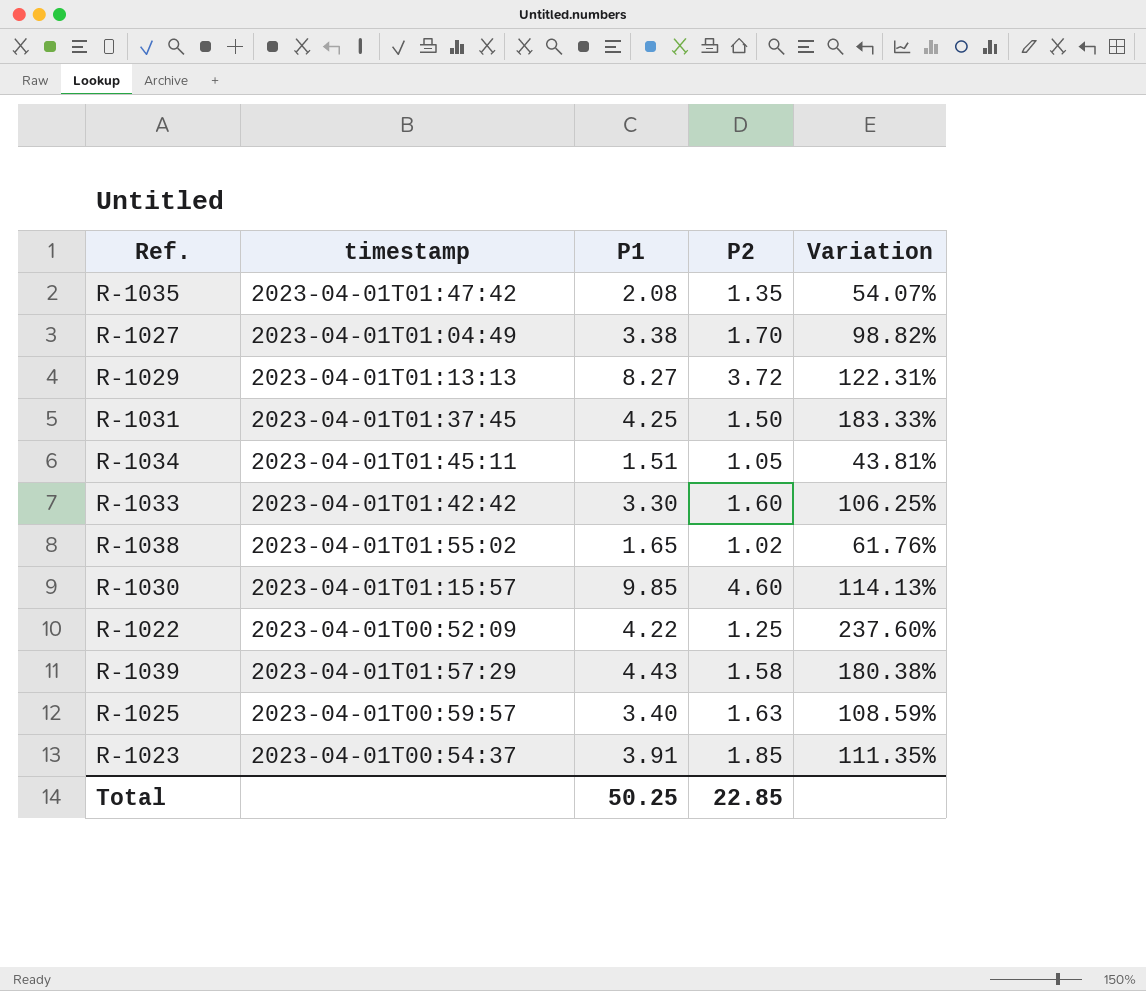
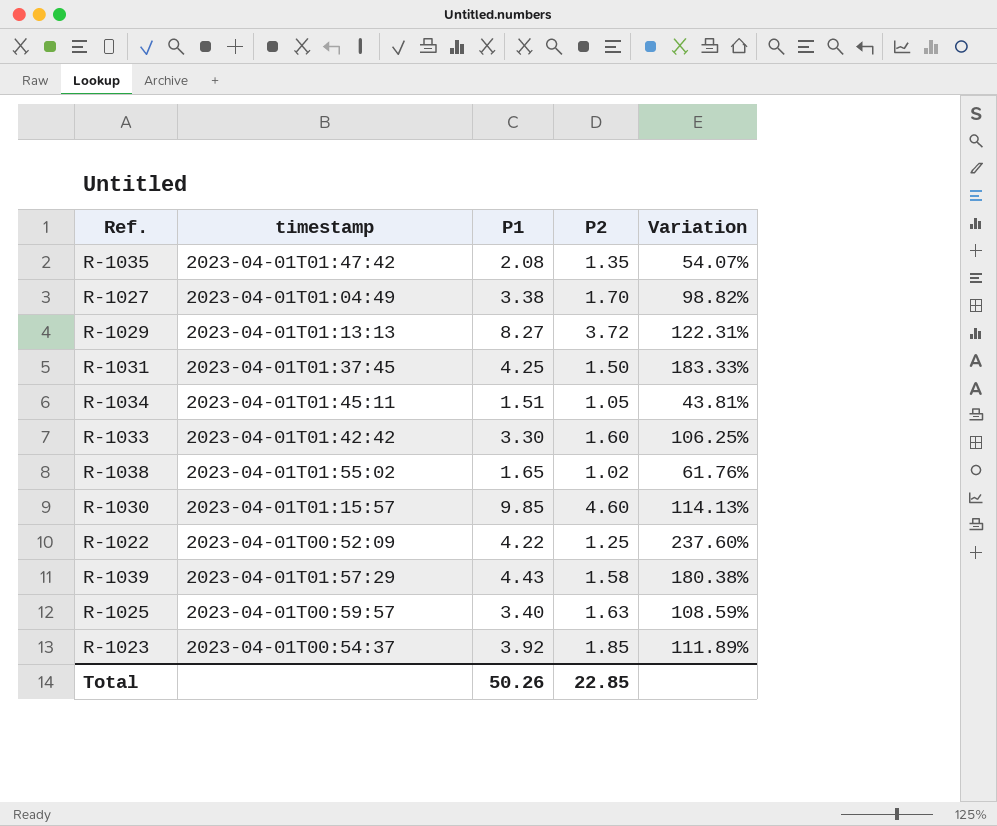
R-1023 | P1: 3.91 -> 3.92
R-1023 | Variation: 111.35% -> 111.89%
Total | P1: 50.25 -> 50.26

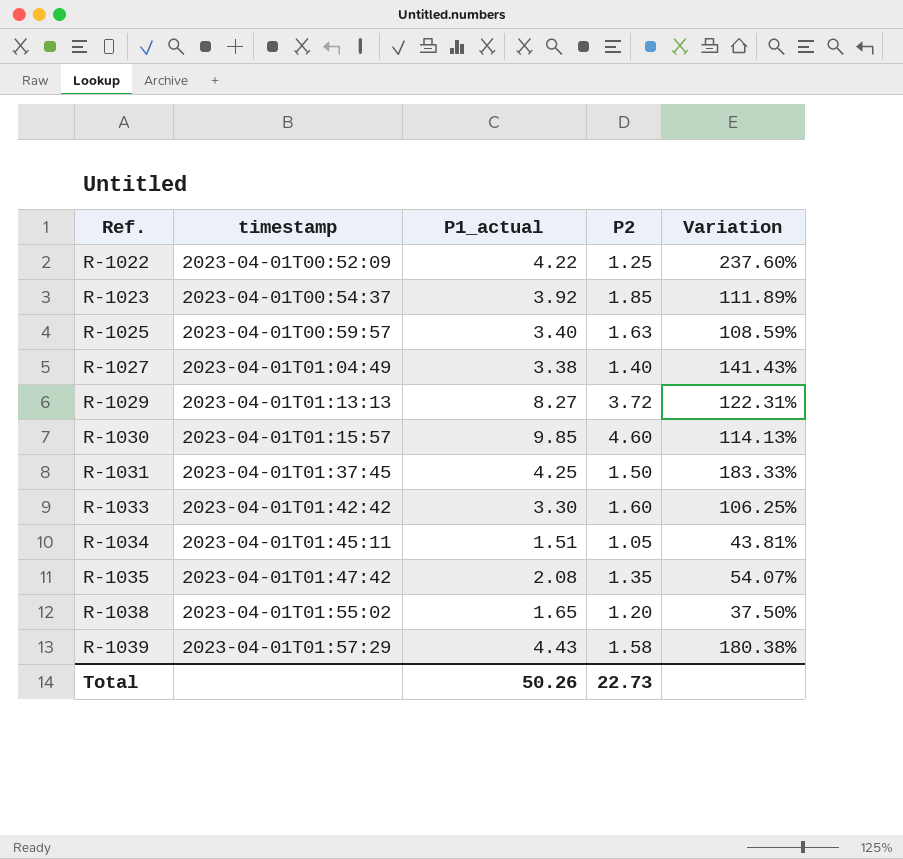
row order: none -> Ref. ascending
column name: P1 -> P1_actual
R-1027 | P2: 1.70 -> 1.40
R-1027 | Variation: 98.82% -> 141.43%
R-1038 | P2: 1.02 -> 1.20
R-1038 | Variation: 61.76% -> 37.50%
Total | P2: 22.85 -> 22.73

